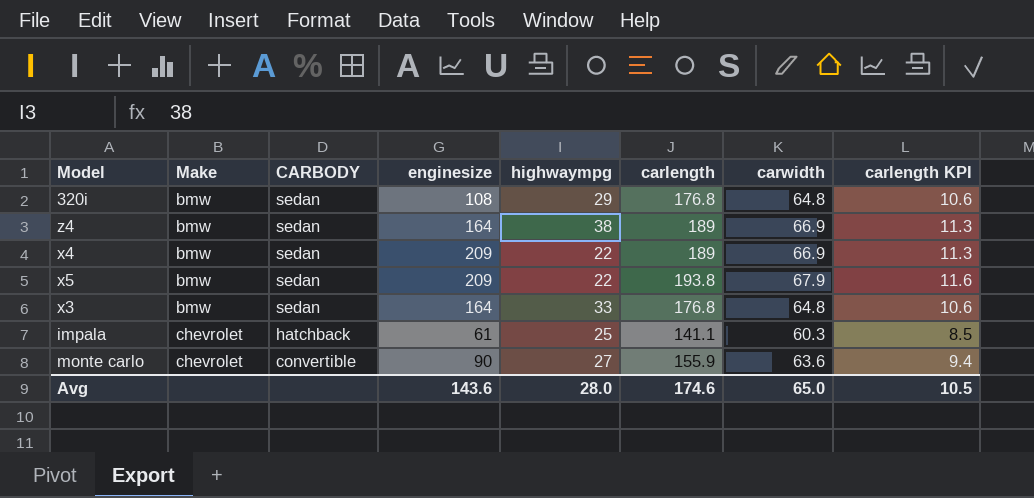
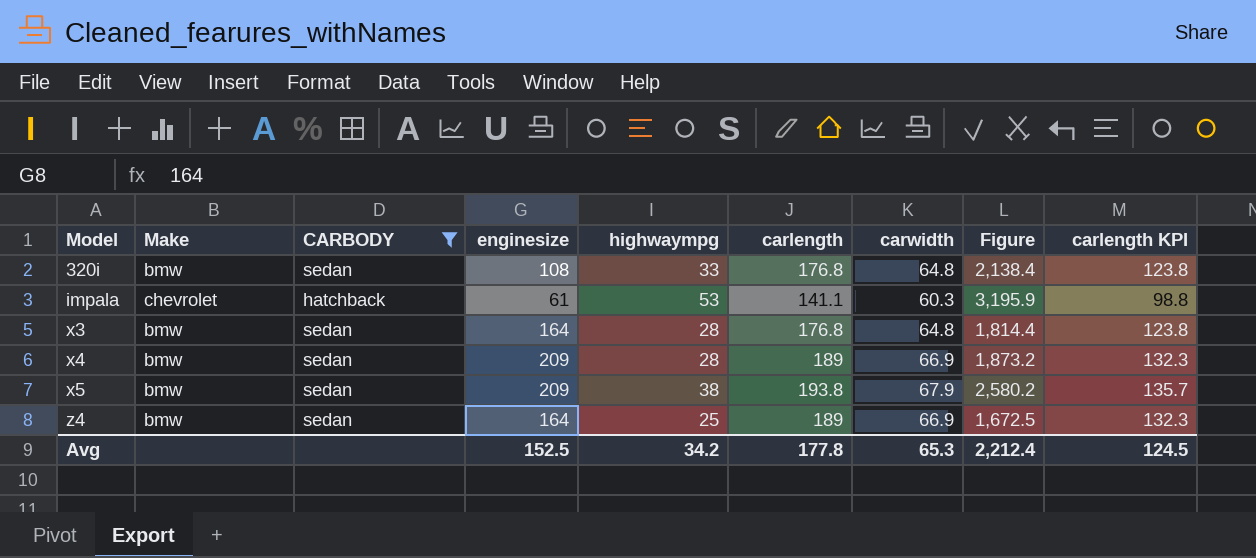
filter: none -> CARBODY != convertible
row order: Make ascending -> Model ascending
column Figure | formula: none -> [highwaympg] * [carwidth]
column carlength KPI | formula: [carlength] * 0.06 -> [carlength] * 0.7
320i | highwaympg: 29 -> 33
impala | highwaympg: 25 -> 53
x3 | highwaympg: 33 -> 28
x4 | highwaympg: 22 -> 28
x5 | highwaympg: 22 -> 38
z4 | highwaympg: 38 -> 25
Avg | enginesize: 143.6 -> 152.5
Avg | highwaympg: 28.0 -> 34.2
Avg | carlength: 174.6 -> 177.8
Avg | carwidth: 65.0 -> 65.3
Avg | carlength KPI: 10.5 -> 124.5

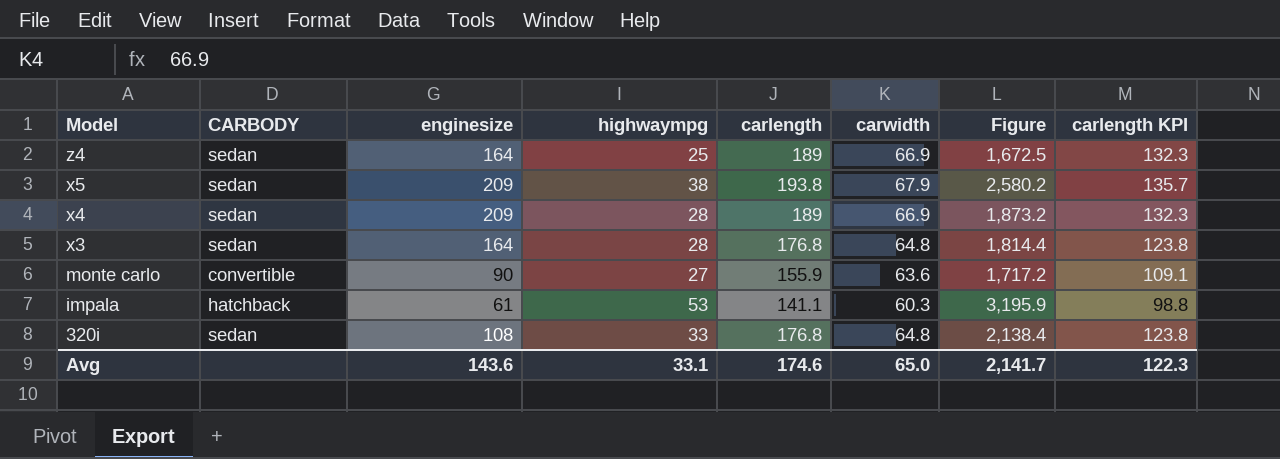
filter: CARBODY != convertible -> none
row order: Model ascending -> Model descending
column Make | position: 2 -> none
Avg | enginesize: 152.5 -> 143.6
Avg | highwaympg: 34.2 -> 33.1
Avg | carlength: 177.8 -> 174.6
Avg | carwidth: 65.3 -> 65.0
Avg | Figure: 2,212.4 -> 2,141.7
Avg | carlength KPI: 124.5 -> 122.3

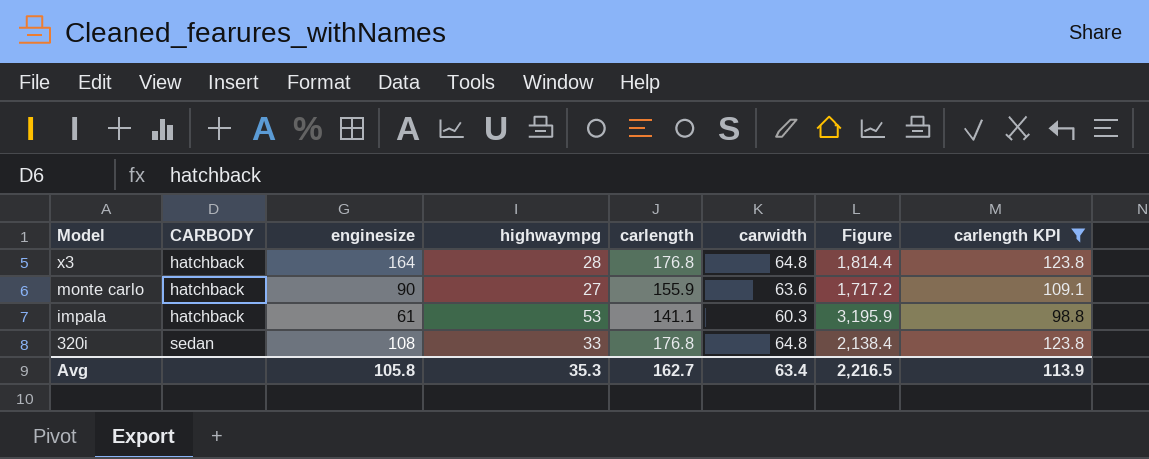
filter: none -> carlength KPI <= 123.8
x3 | CARBODY: sedan -> hatchback
monte carlo | CARBODY: convertible -> hatchback
Avg | enginesize: 143.6 -> 105.8
Avg | highwaympg: 33.1 -> 35.3
Avg | carlength: 174.6 -> 162.7
Avg | carwidth: 65.0 -> 63.4
Avg | Figure: 2,141.7 -> 2,216.5
Avg | carlength KPI: 122.3 -> 113.9

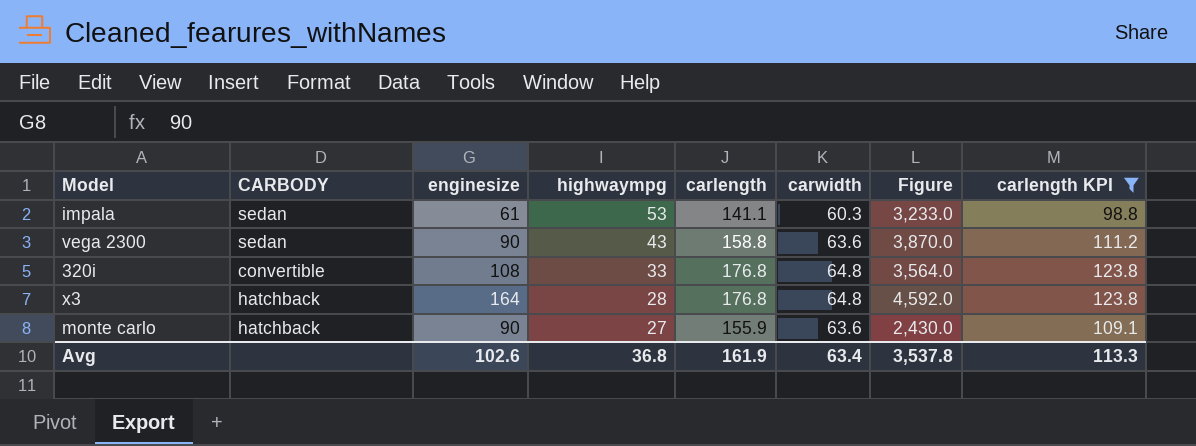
row order: Model descending -> highwaympg descending
column Figure | formula: [highwaympg] * [carwidth] -> [enginesize] * [highwaympg]
impala | CARBODY: hatchback -> sedan
row vega 2300: none -> sedan | 90 | 43 | 158.8 | 63.6 | 3,870.0 | 111.2
320i | CARBODY: sedan -> convertible
Avg | enginesize: 105.8 -> 102.6
Avg | highwaympg: 35.3 -> 36.8
Avg | carlength: 162.7 -> 161.9
Avg | Figure: 2,216.5 -> 3,537.8
Avg | carlength KPI: 113.9 -> 113.3

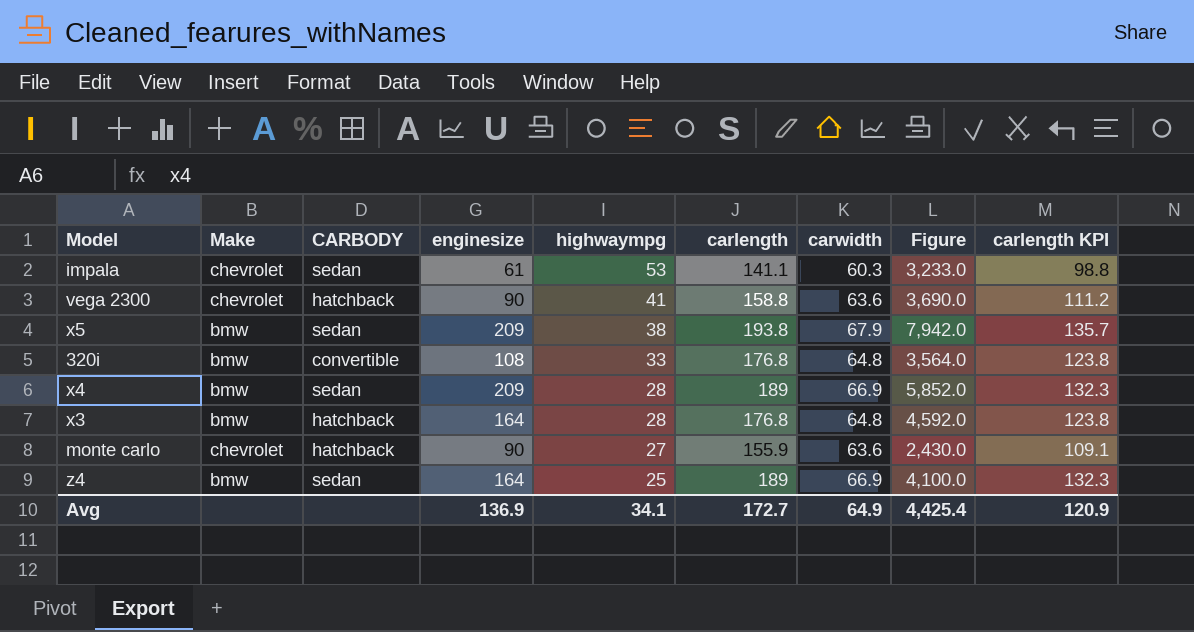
filter: carlength KPI <= 123.8 -> none
column Make | position: none -> 2
vega 2300 | CARBODY: sedan -> hatchback
vega 2300 | highwaympg: 43 -> 41
vega 2300 | Figure: 3,870.0 -> 3,690.0
Avg | enginesize: 102.6 -> 136.9
Avg | highwaympg: 36.8 -> 34.1
Avg | carlength: 161.9 -> 172.7
Avg | carwidth: 63.4 -> 64.9
Avg | Figure: 3,537.8 -> 4,425.4
Avg | carlength KPI: 113.3 -> 120.9

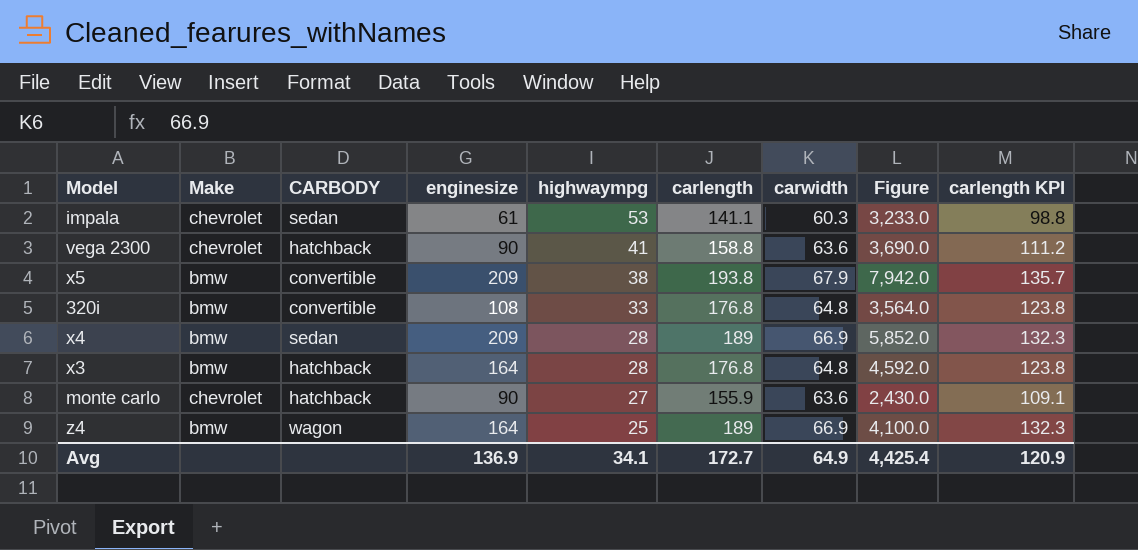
x5 | CARBODY: sedan -> convertible
z4 | CARBODY: sedan -> wagon

